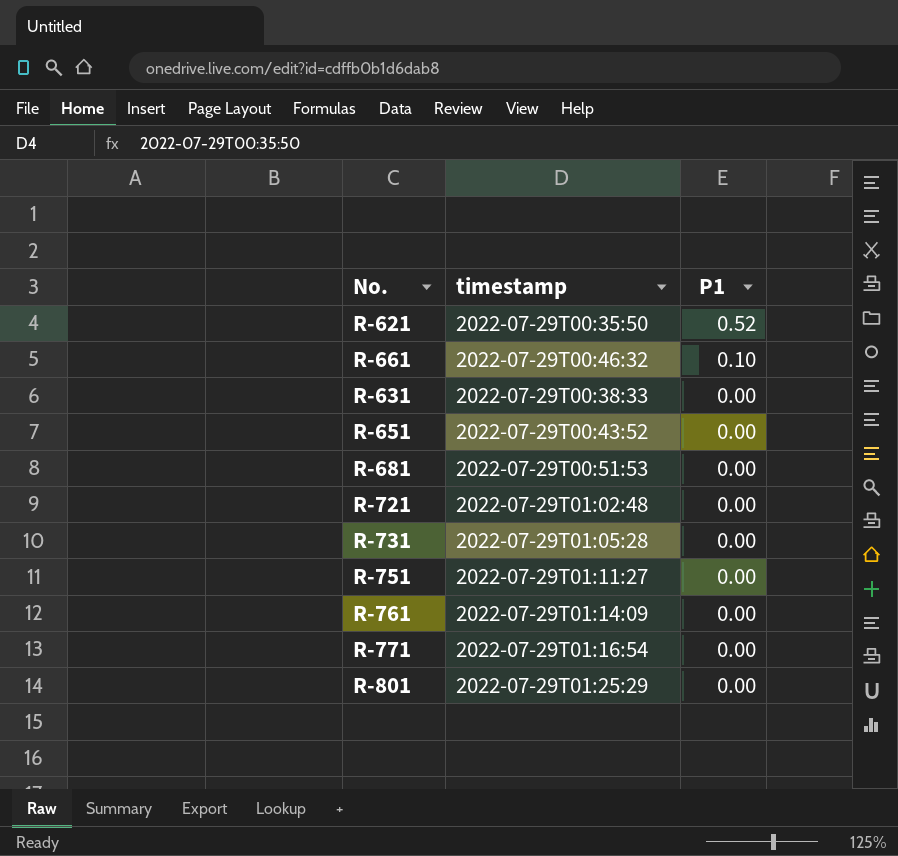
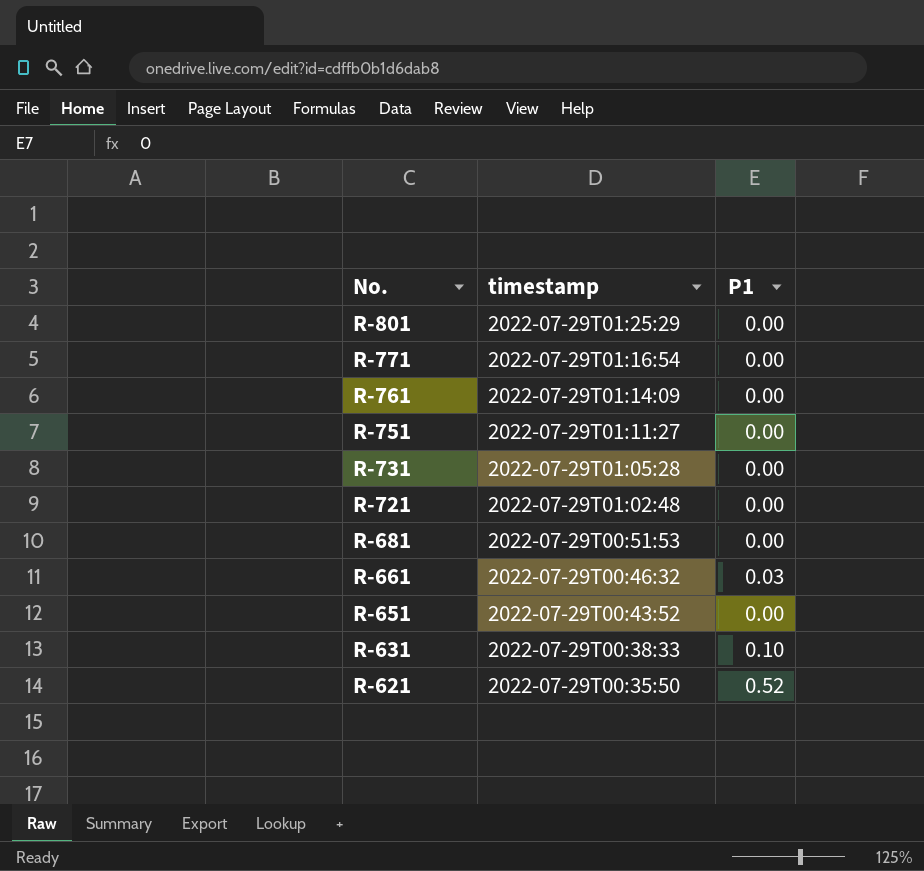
row order: P1 descending -> No. descending
R-661 | P1: 0.10 -> 0.03
R-631 | P1: 0.00 -> 0.10

